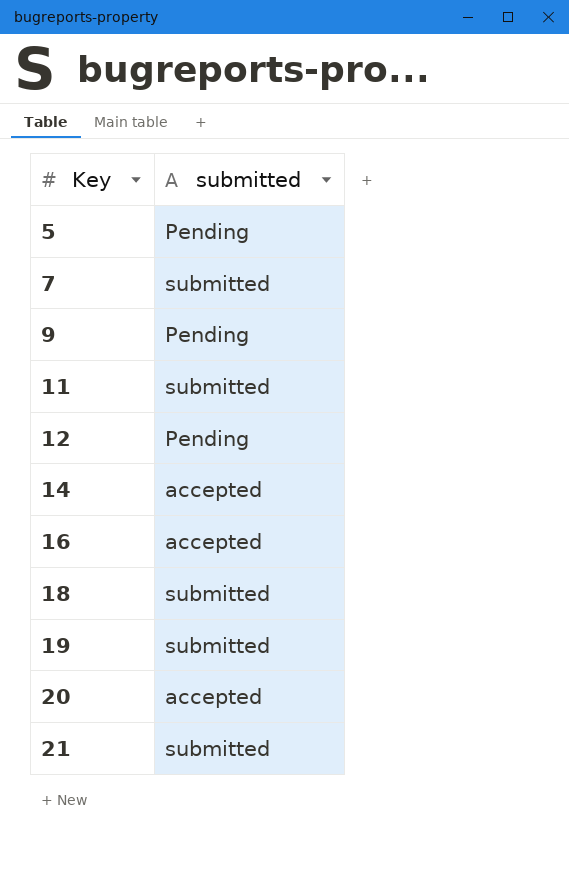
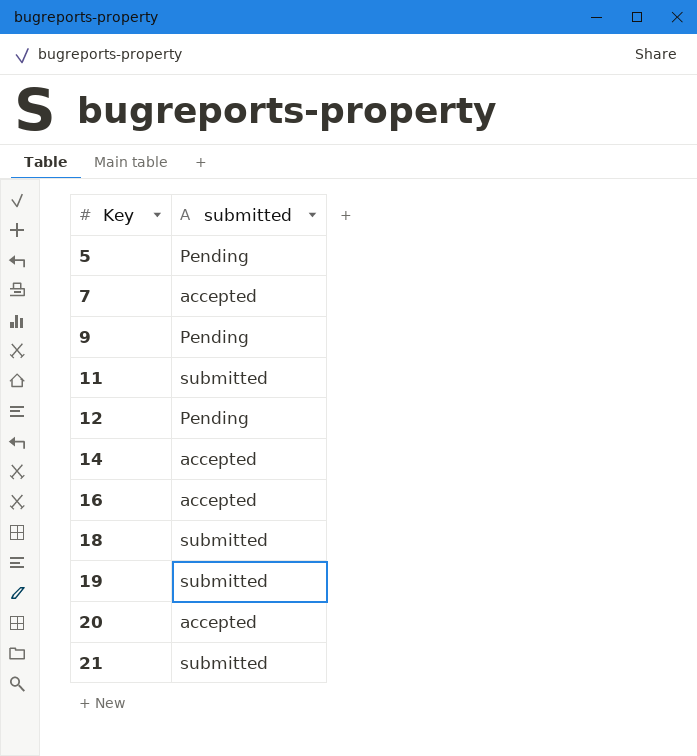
7 | submitted: submitted -> accepted

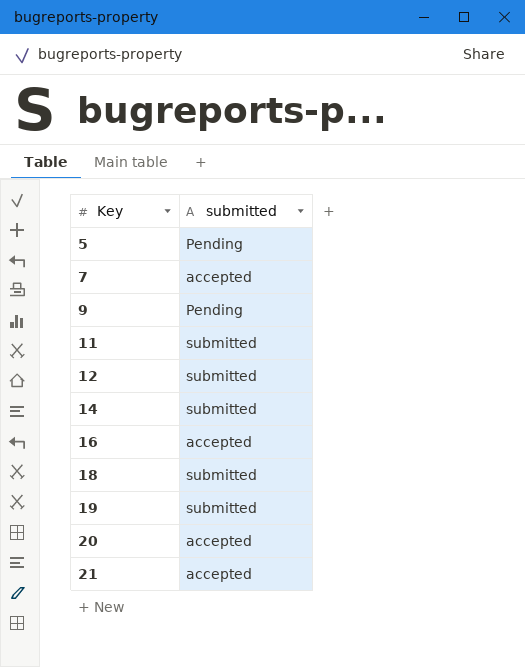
12 | submitted: Pending -> submitted
14 | submitted: accepted -> submitted
21 | submitted: submitted -> accepted

